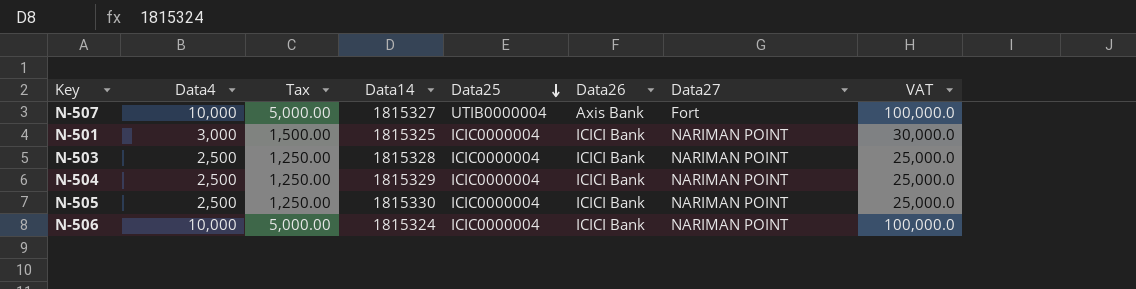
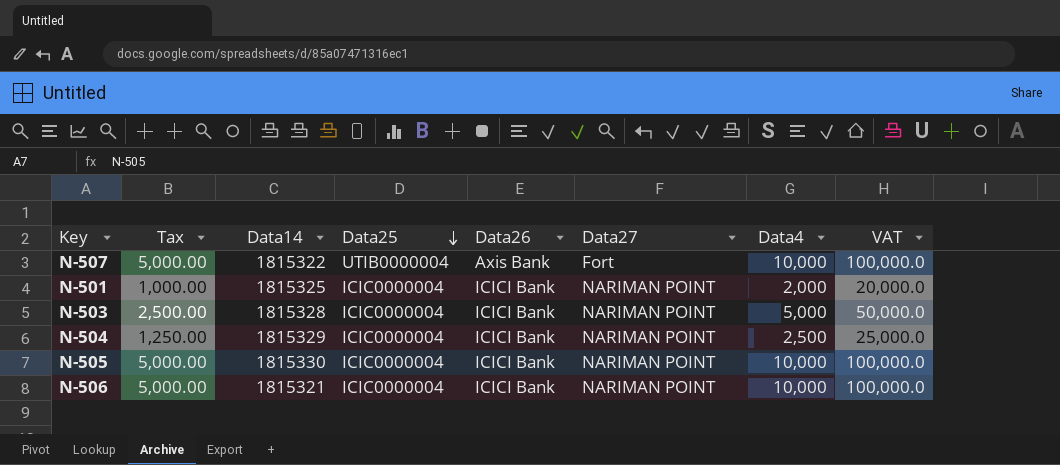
column Data4 | position: 2 -> 7
N-507 | Data14: 1815327 -> 1815322
N-501 | Tax: 1,500.00 -> 1,000.00
N-501 | Data4: 3,000 -> 2,000
N-501 | VAT: 30,000.0 -> 20,000.0
N-503 | Tax: 1,250.00 -> 2,500.00
N-503 | Data4: 2,500 -> 5,000
N-503 | VAT: 25,000.0 -> 50,000.0
N-505 | Tax: 1,250.00 -> 5,000.00
N-505 | Data4: 2,500 -> 10,000
N-505 | VAT: 25,000.0 -> 100,000.0
N-506 | Data14: 1815324 -> 1815321

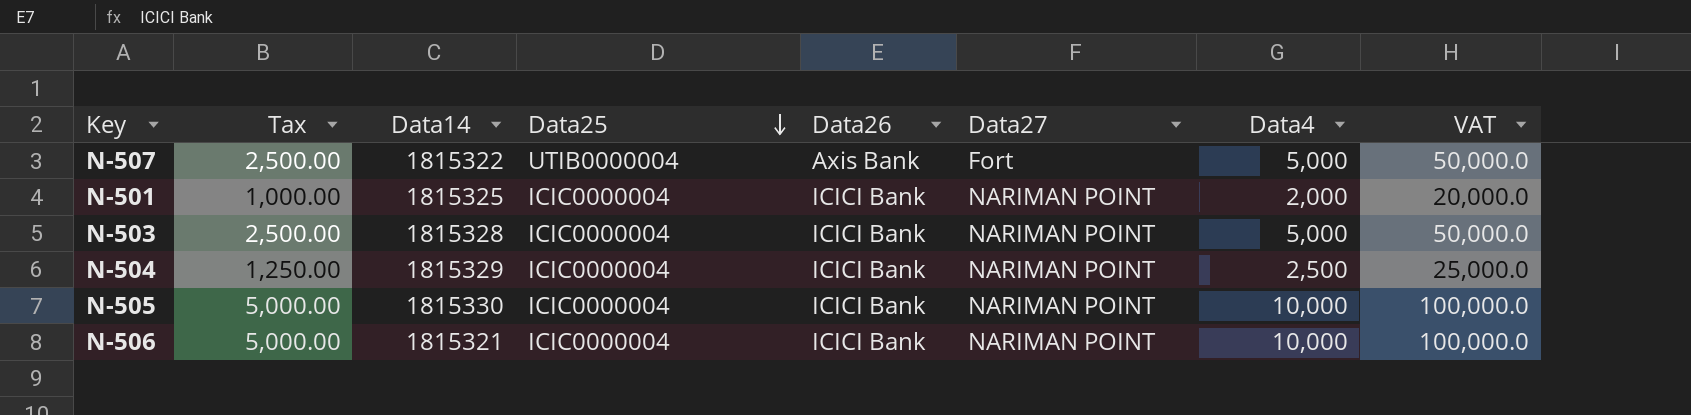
N-507 | Tax: 5,000.00 -> 2,500.00
N-507 | Data4: 10,000 -> 5,000
N-507 | VAT: 100,000.0 -> 50,000.0

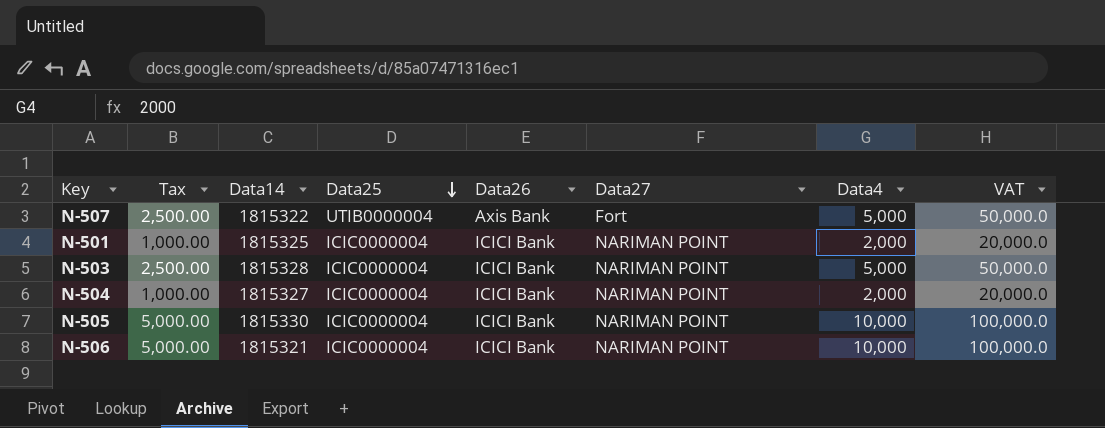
N-504 | Tax: 1,250.00 -> 1,000.00
N-504 | Data14: 1815329 -> 1815327
N-504 | Data4: 2,500 -> 2,000
N-504 | VAT: 25,000.0 -> 20,000.0

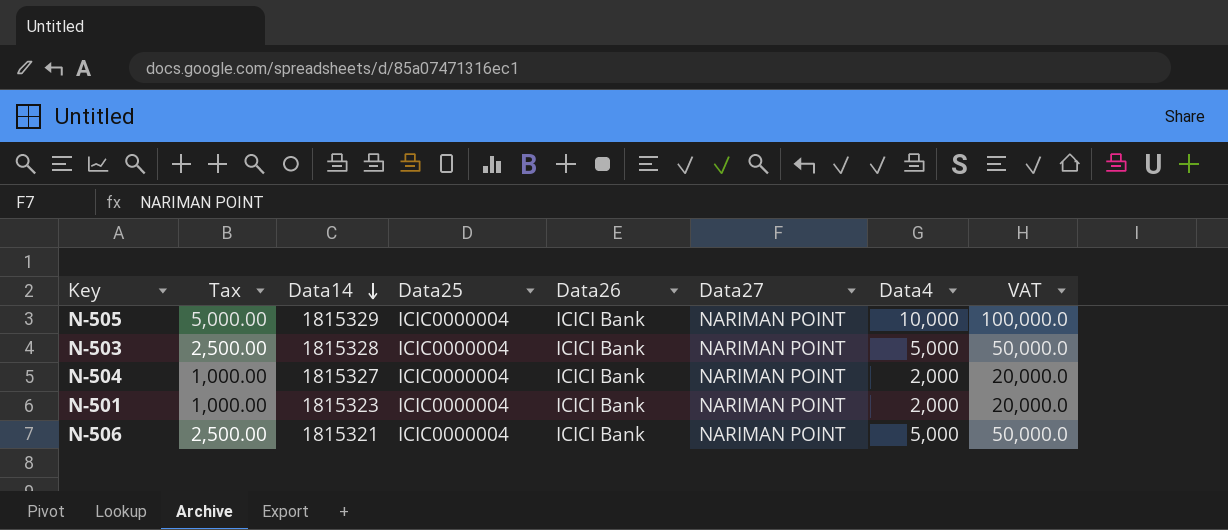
row order: Data25 descending -> Data14 descending
row N-507: 2,500.00 | 1815322 | UTIB0000004 | Axis Bank | Fort | 5,000 | 50,000.0 -> none
N-505 | Data14: 1815330 -> 1815329
N-501 | Data14: 1815325 -> 1815323
N-506 | Tax: 5,000.00 -> 2,500.00
N-506 | Data4: 10,000 -> 5,000
N-506 | VAT: 100,000.0 -> 50,000.0

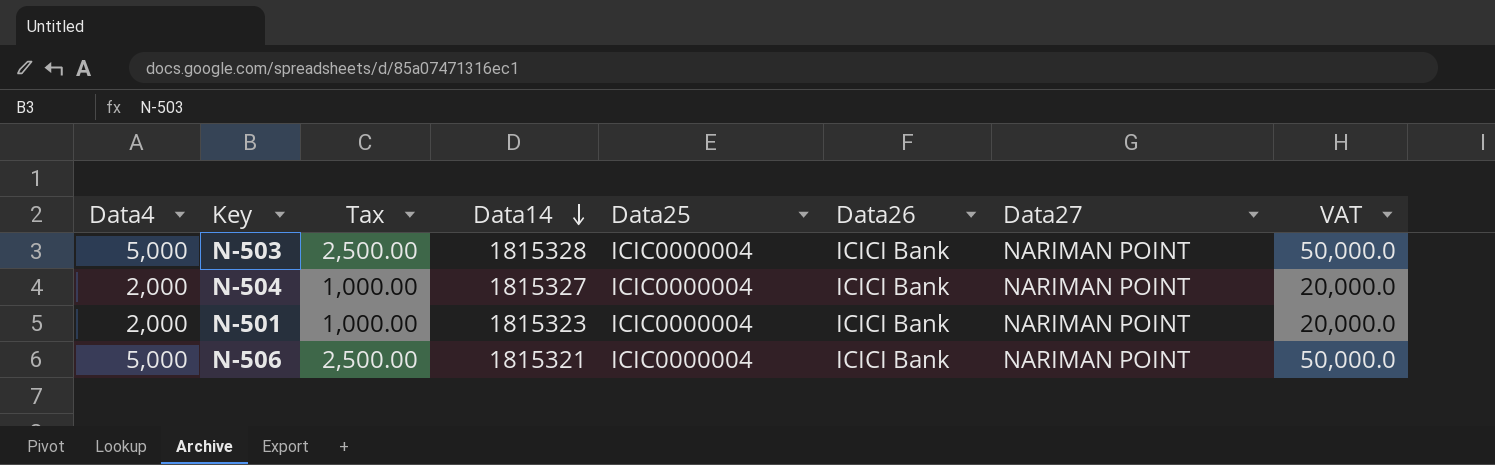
column Data4 | position: 7 -> 1
row N-505: 5,000.00 | 1815329 | ICIC0000004 | ICICI Bank | NARIMAN POINT | 10,000 | 100,000.0 -> none

